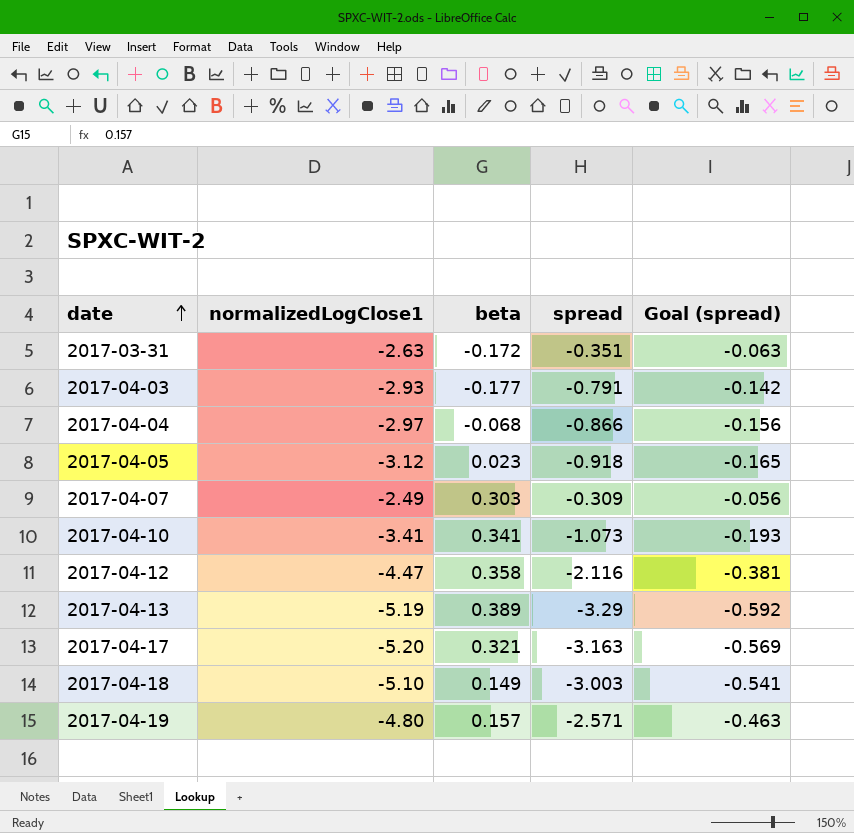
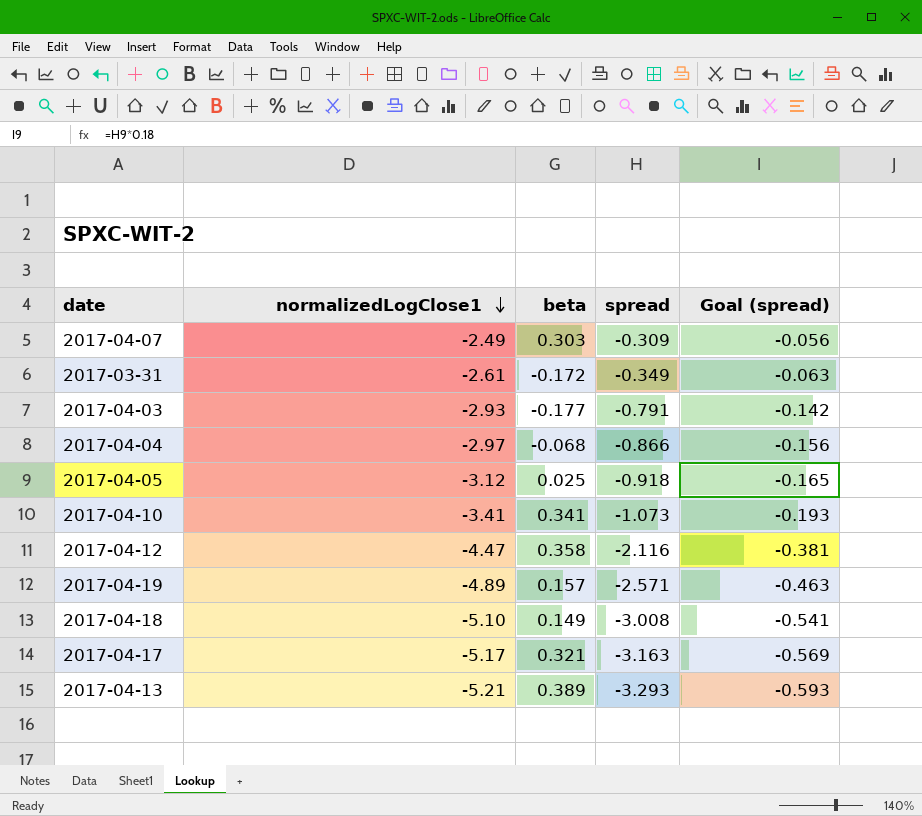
row order: date ascending -> normalizedLogClose1 descending
2017-03-31 | normalizedLogClose1: -2.63 -> -2.61
2017-03-31 | spread: -0.351 -> -0.349
2017-04-05 | beta: 0.023 -> 0.025
2017-04-19 | normalizedLogClose1: -4.80 -> -4.89
2017-04-18 | spread: -3.003 -> -3.008
2017-04-17 | normalizedLogClose1: -5.20 -> -5.17
2017-04-13 | normalizedLogClose1: -5.19 -> -5.21
2017-04-13 | spread: -3.29 -> -3.293
2017-04-13 | Goal (spread): -0.592 -> -0.593

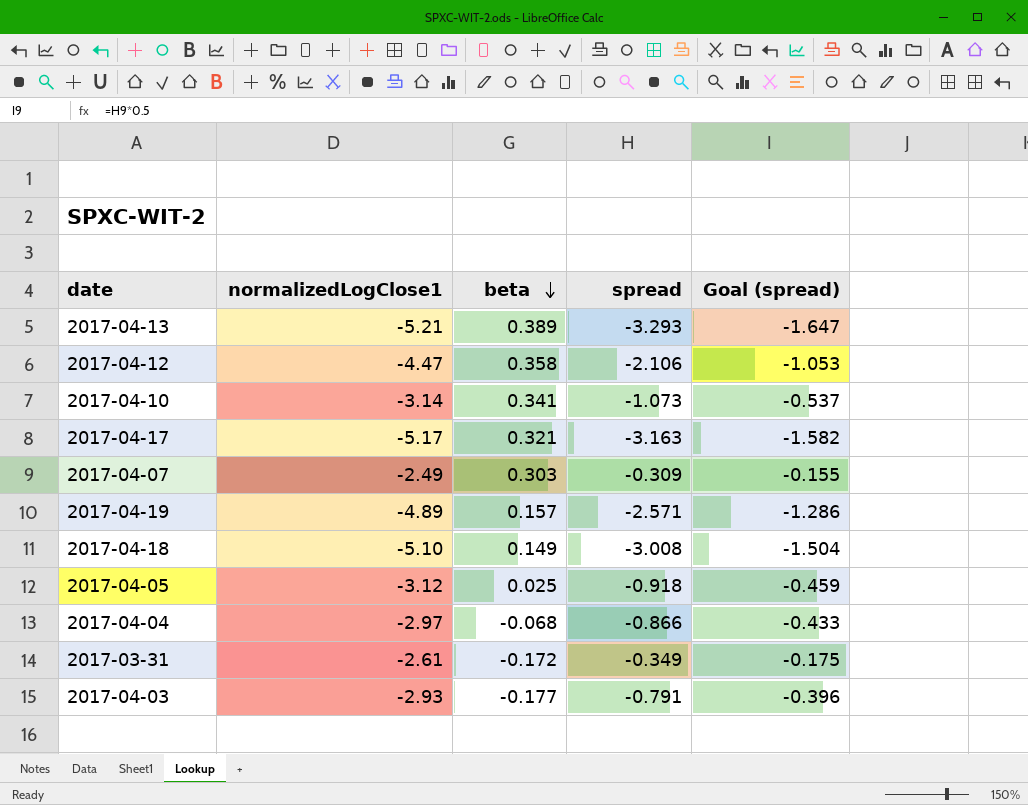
row order: normalizedLogClose1 descending -> beta descending
column Goal (spread) | formula: [spread] * 0.18 -> [spread] * 0.5
2017-04-12 | spread: -2.116 -> -2.106
2017-04-10 | normalizedLogClose1: -3.41 -> -3.14

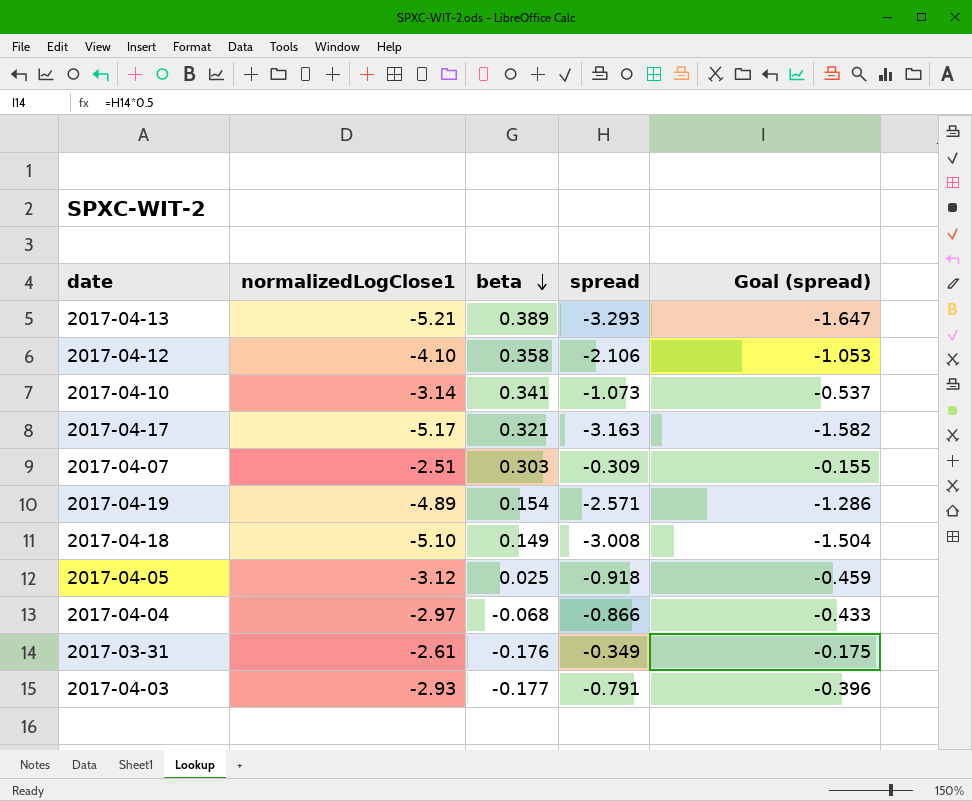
2017-04-12 | normalizedLogClose1: -4.47 -> -4.10
2017-04-07 | normalizedLogClose1: -2.49 -> -2.51
2017-04-19 | beta: 0.157 -> 0.154
2017-03-31 | beta: -0.172 -> -0.176

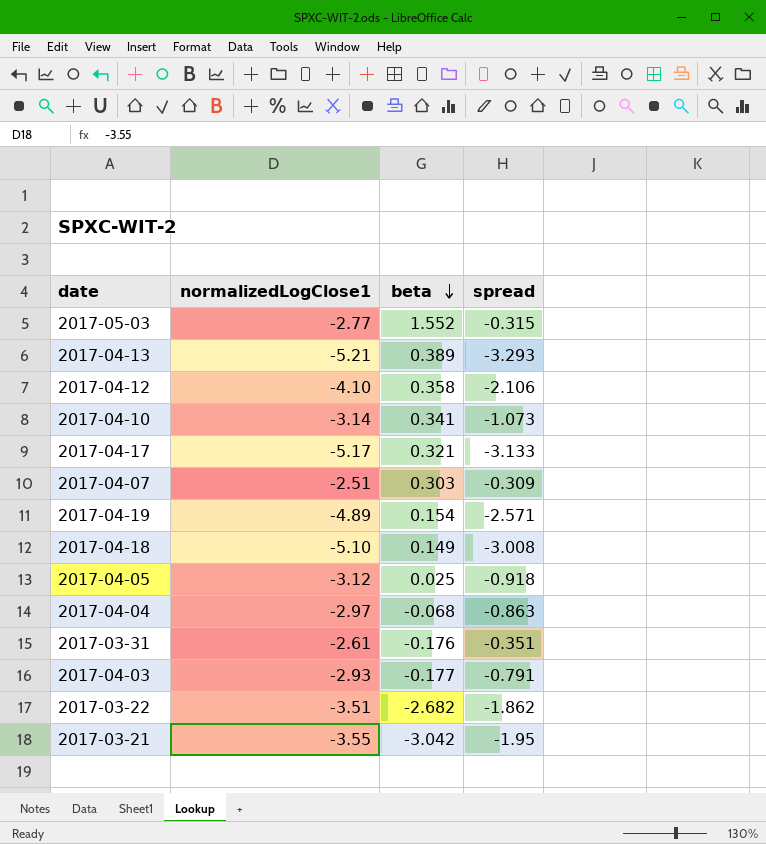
column Goal (spread) | formula: [spread] * 0.5 -> none
row 2017-05-03: none -> -2.77 | 1.552 | -0.315
2017-04-17 | spread: -3.163 -> -3.133
2017-04-04 | spread: -0.866 -> -0.863
2017-03-31 | spread: -0.349 -> -0.351
row 2017-03-22: none -> -3.51 | -2.682 | -1.862
row 2017-03-21: none -> -3.55 | -3.042 | -1.95

